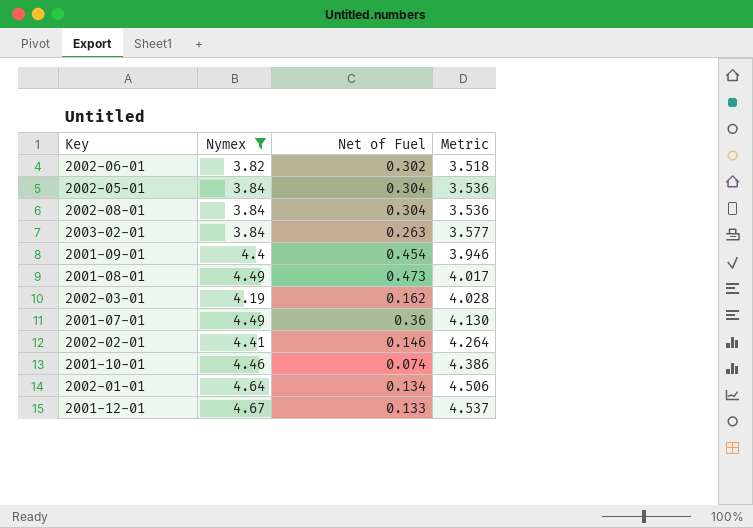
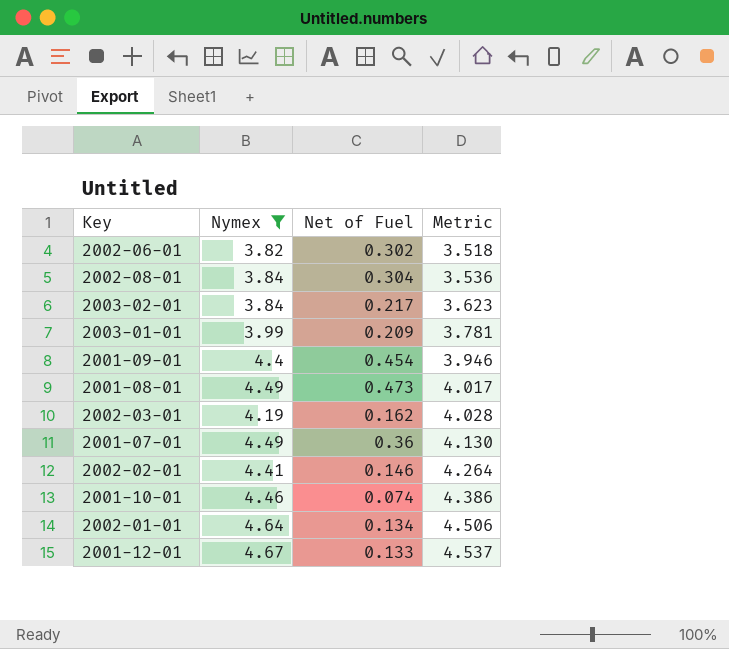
row 2002-05-01: 3.84 | 0.304 | 3.536 -> none
2003-02-01 | Net of Fuel: 0.263 -> 0.217
2003-02-01 | Metric: 3.577 -> 3.623
row 2003-01-01: none -> 3.99 | 0.209 | 3.781

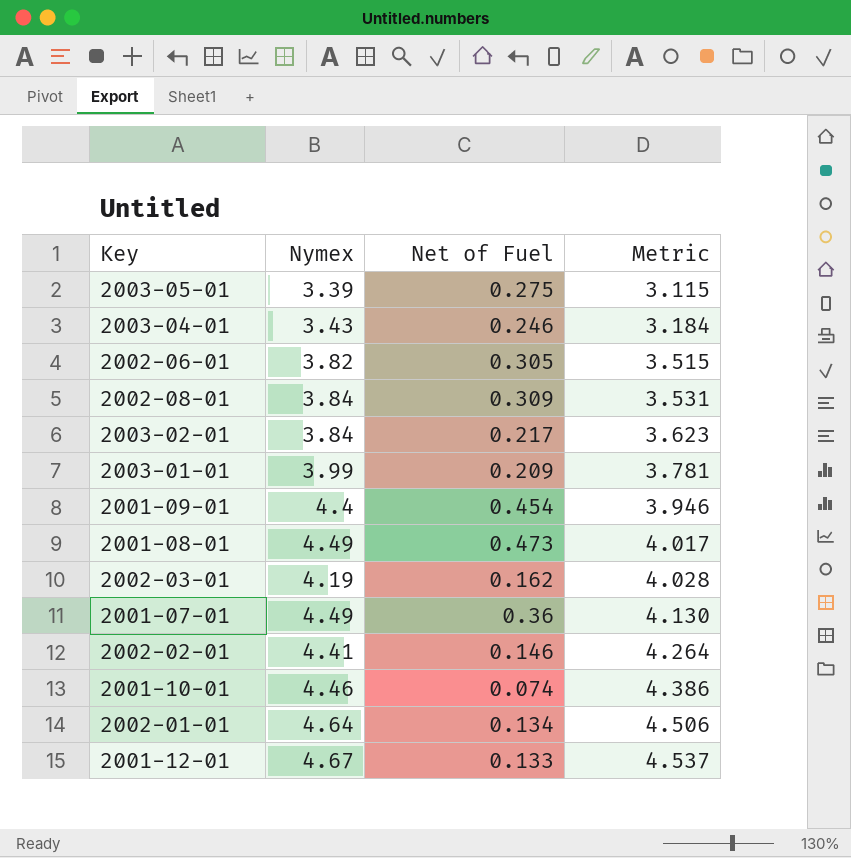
filter: Nymex >= 3.82 -> none
2002-06-01 | Net of Fuel: 0.302 -> 0.305
2002-06-01 | Metric: 3.518 -> 3.515
2002-08-01 | Net of Fuel: 0.304 -> 0.309
2002-08-01 | Metric: 3.536 -> 3.531

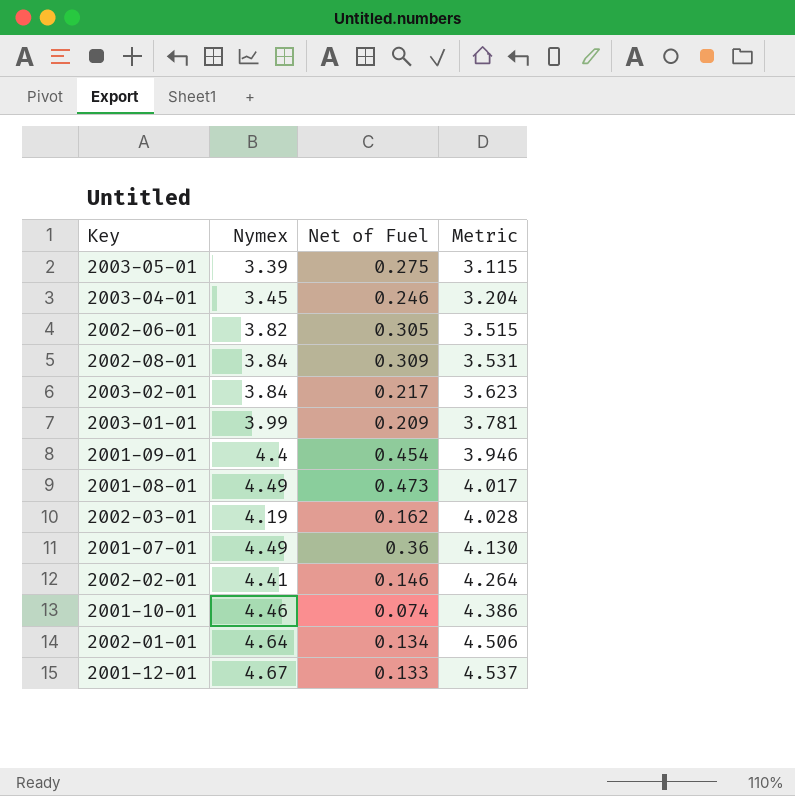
2003-04-01 | Nymex: 3.43 -> 3.45
2003-04-01 | Metric: 3.184 -> 3.204

